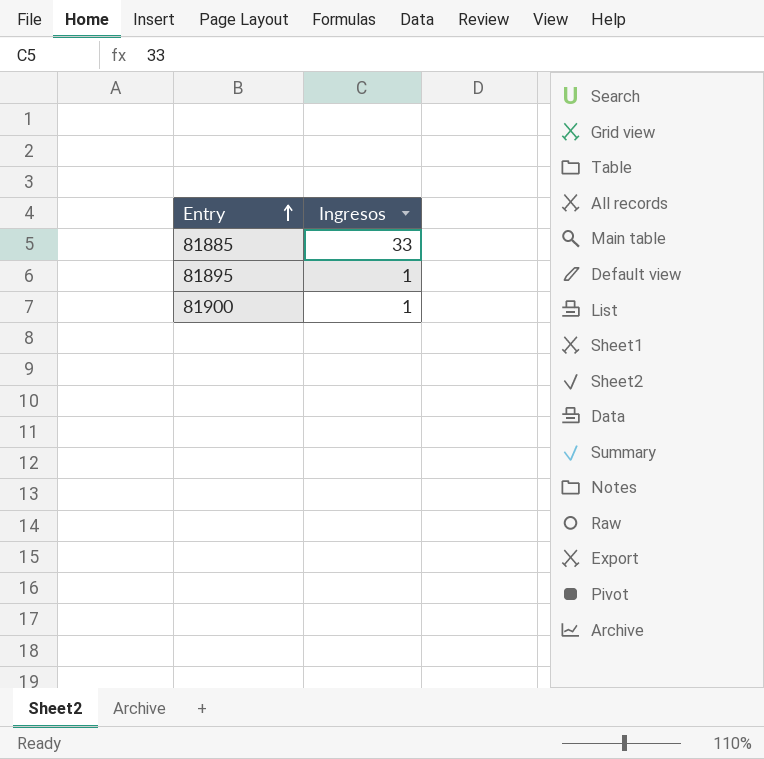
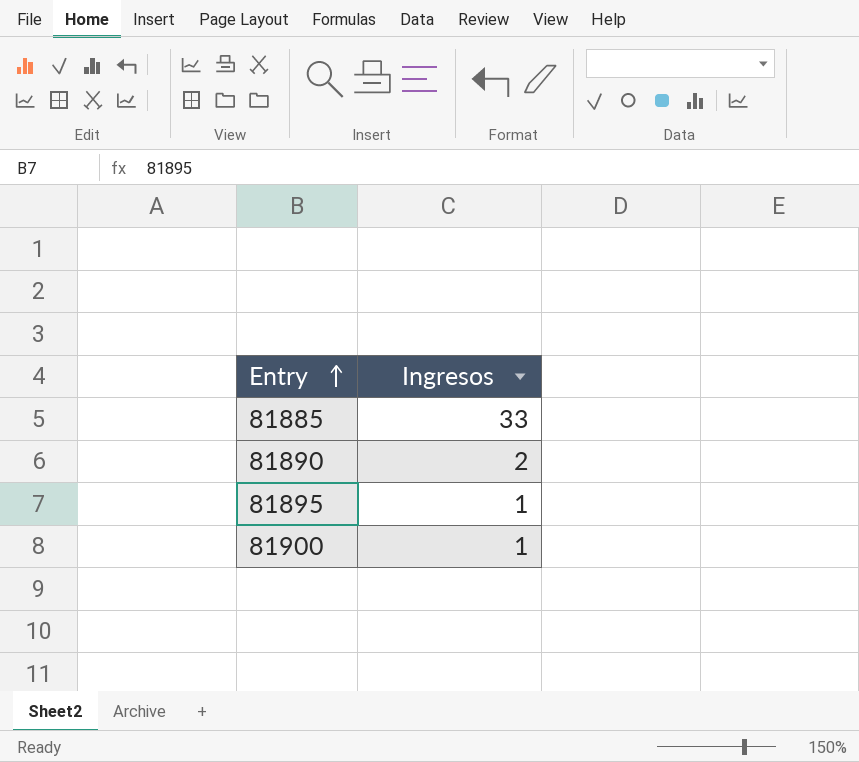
row 81890: none -> 2

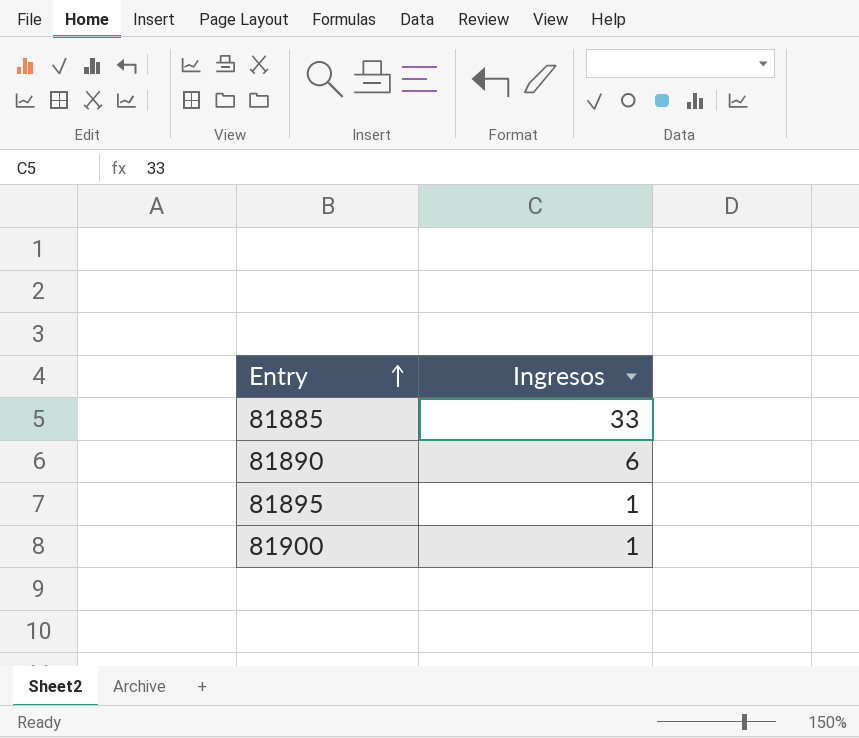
81890 | Ingresos: 2 -> 6

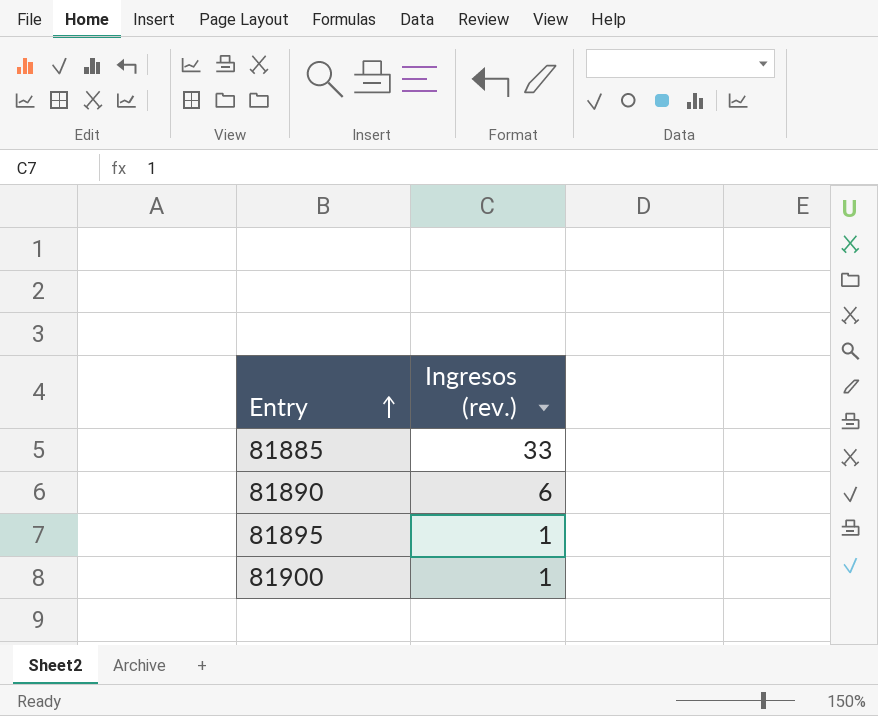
column name: Ingresos -> Ingresos (rev.)

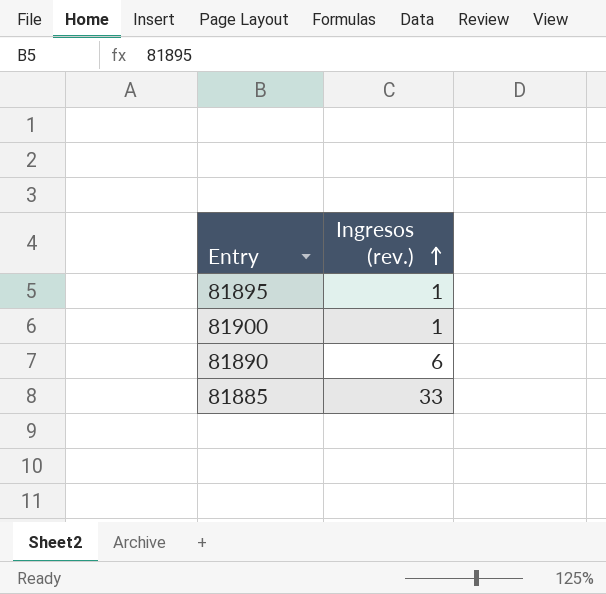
row order: Entry ascending -> Ingresos (rev.) ascending

